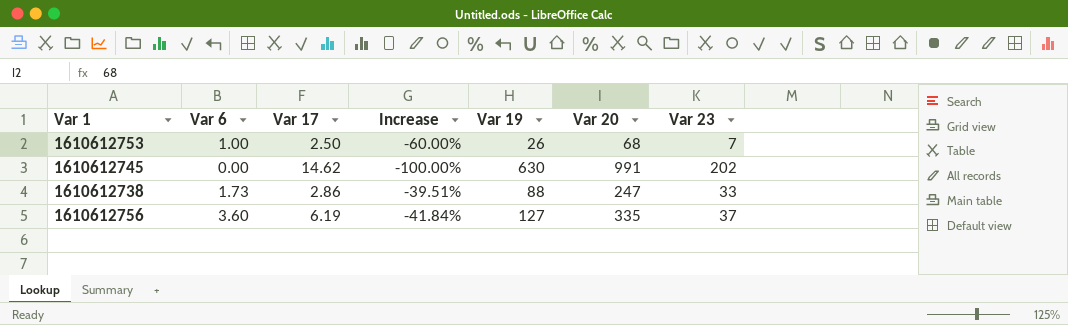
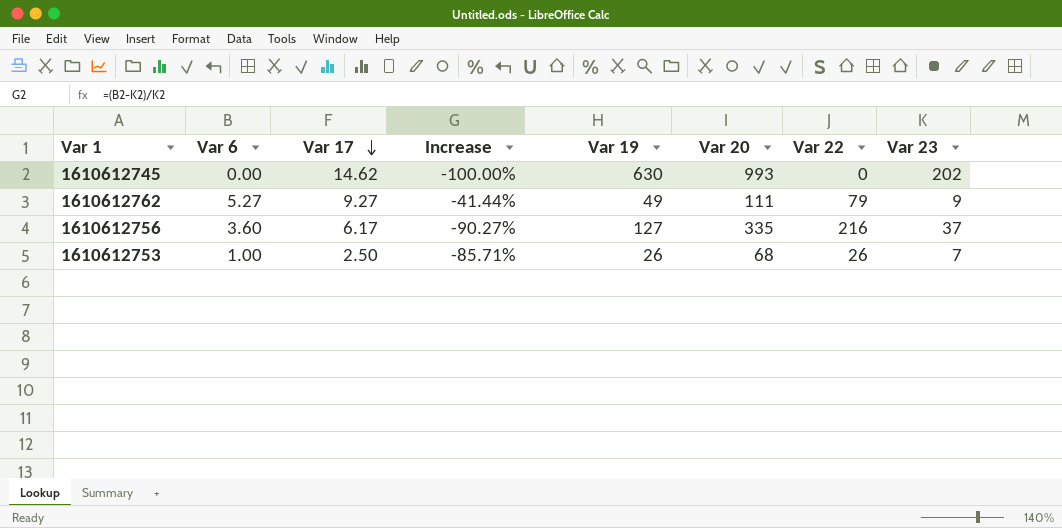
row order: none -> Var 17 descending
column Increase | formula: ([Var 6] - [Var 17]) / [Var 17] -> ([Var 6] - [Var 23]) / [Var 23]
column Var 22 | position: none -> 7
row 1610612738: 1.73 | 2.86 | -39.51% | 88 | 247 | 33 -> none
1610612745 | Var 20: 991 -> 993
row 1610612762: none -> 5.27 | 9.27 | -41.44% | 49 | 111 | 79 | 9
1610612756 | Var 17: 6.19 -> 6.17

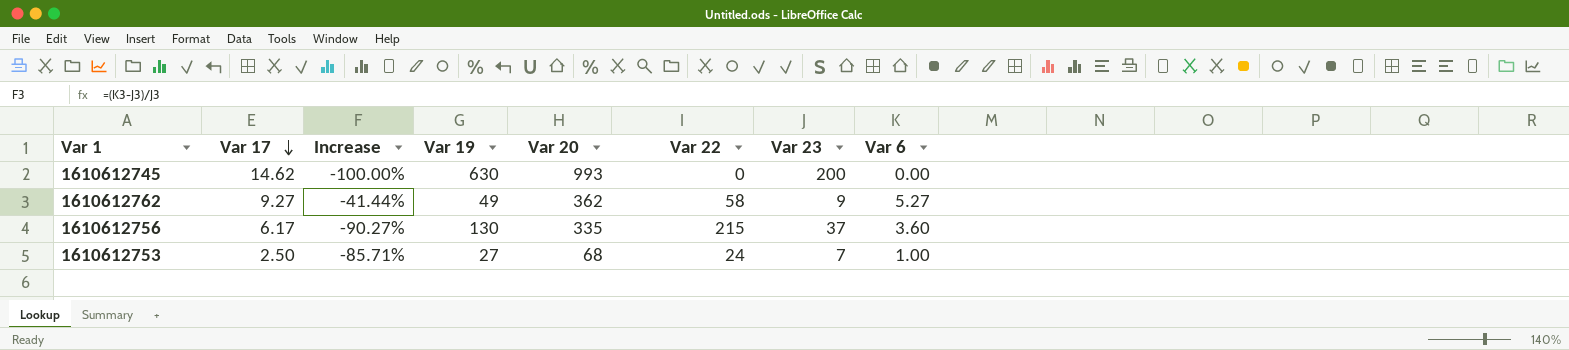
column Var 6 | position: 2 -> 8
1610612745 | Var 23: 202 -> 200
1610612762 | Var 20: 111 -> 362
1610612762 | Var 22: 79 -> 58
1610612756 | Var 19: 127 -> 130
1610612756 | Var 22: 216 -> 215
1610612753 | Var 19: 26 -> 27
1610612753 | Var 22: 26 -> 24

